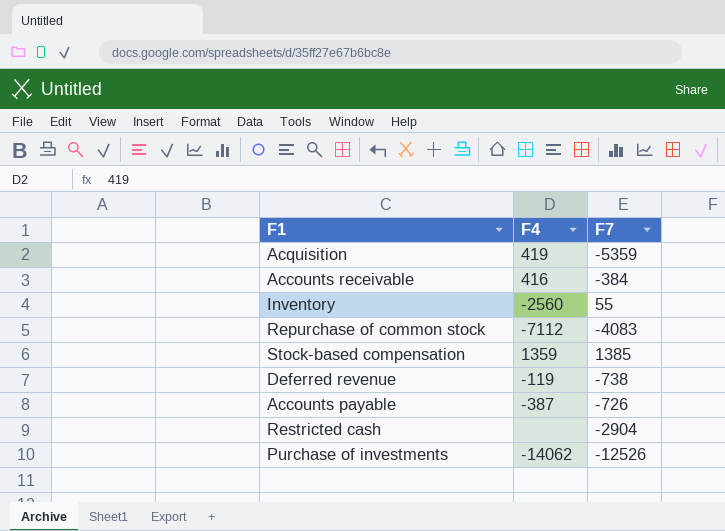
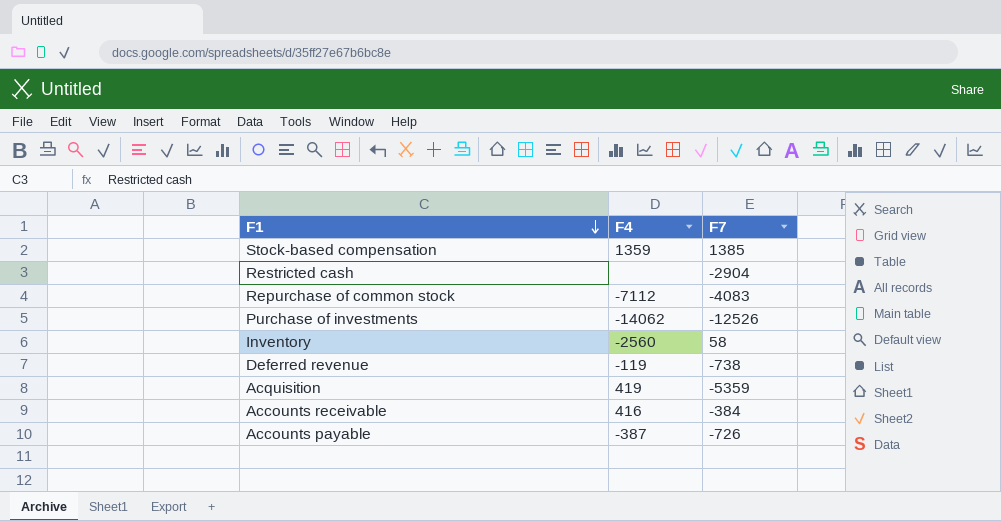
row order: none -> F1 descending
Inventory | F7: 55 -> 58

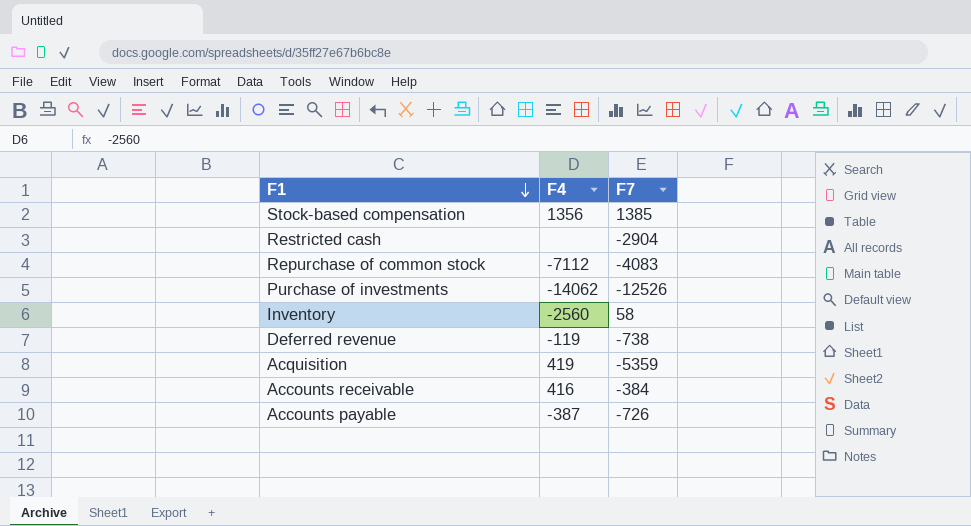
Stock-based compensation | F4: 1359 -> 1356

